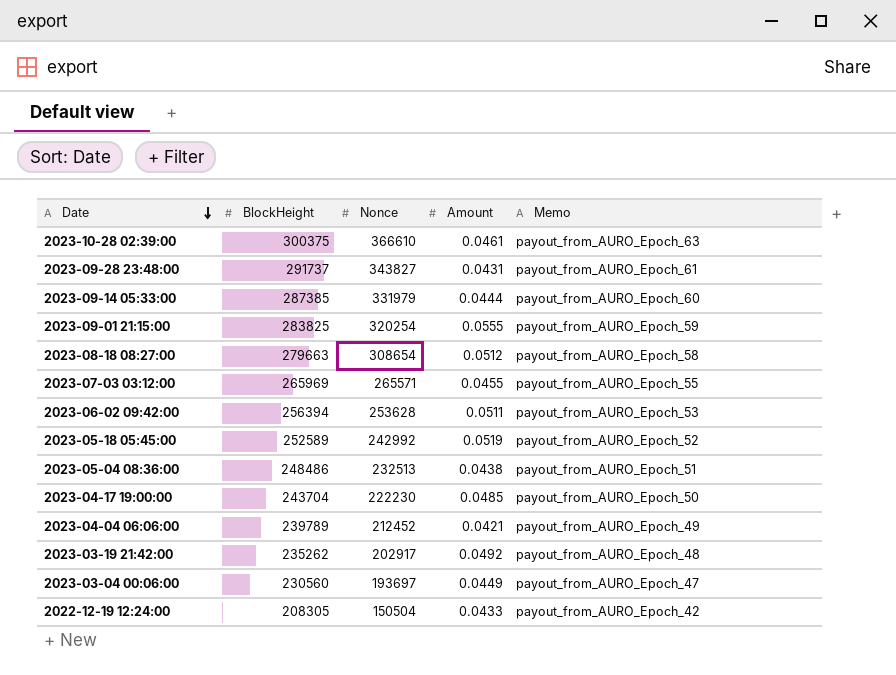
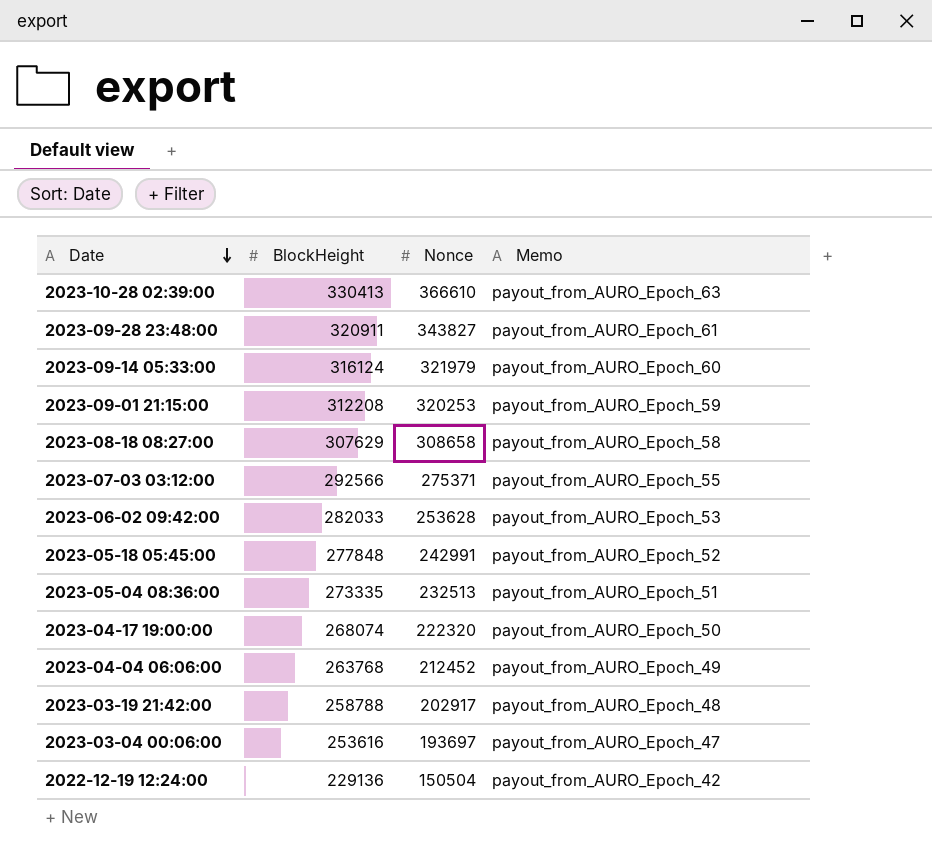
column Amount | position: 4 -> none
2023-10-28 02:39:00 | BlockHeight: 300375 -> 330413
2023-09-28 23:48:00 | BlockHeight: 291737 -> 320911
2023-09-14 05:33:00 | BlockHeight: 287385 -> 316124
2023-09-14 05:33:00 | Nonce: 331979 -> 321979
2023-09-01 21:15:00 | BlockHeight: 283825 -> 312208
2023-09-01 21:15:00 | Nonce: 320254 -> 320253
2023-08-18 08:27:00 | BlockHeight: 279663 -> 307629
2023-08-18 08:27:00 | Nonce: 308654 -> 308658
2023-07-03 03:12:00 | BlockHeight: 265969 -> 292566
2023-07-03 03:12:00 | Nonce: 265571 -> 275371
2023-06-02 09:42:00 | BlockHeight: 256394 -> 282033
2023-05-18 05:45:00 | BlockHeight: 252589 -> 277848
2023-05-18 05:45:00 | Nonce: 242992 -> 242991
2023-05-04 08:36:00 | BlockHeight: 248486 -> 273335
2023-04-17 19:00:00 | BlockHeight: 243704 -> 268074
2023-04-17 19:00:00 | Nonce: 222230 -> 222320
2023-04-04 06:06:00 | BlockHeight: 239789 -> 263768
2023-03-19 21:42:00 | BlockHeight: 235262 -> 258788
2023-03-04 00:06:00 | BlockHeight: 230560 -> 253616
2022-12-19 12:24:00 | BlockHeight: 208305 -> 229136

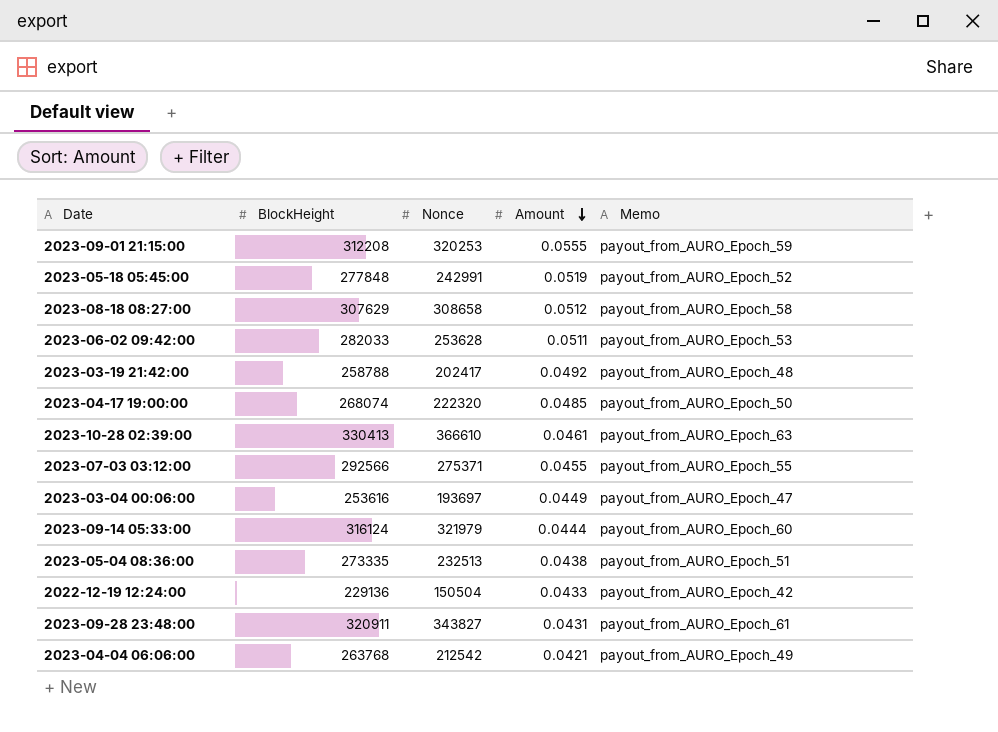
row order: Date descending -> Amount descending
column Amount | position: none -> 4
2023-03-19 21:42:00 | Nonce: 202917 -> 202417
2023-04-04 06:06:00 | Nonce: 212452 -> 212542

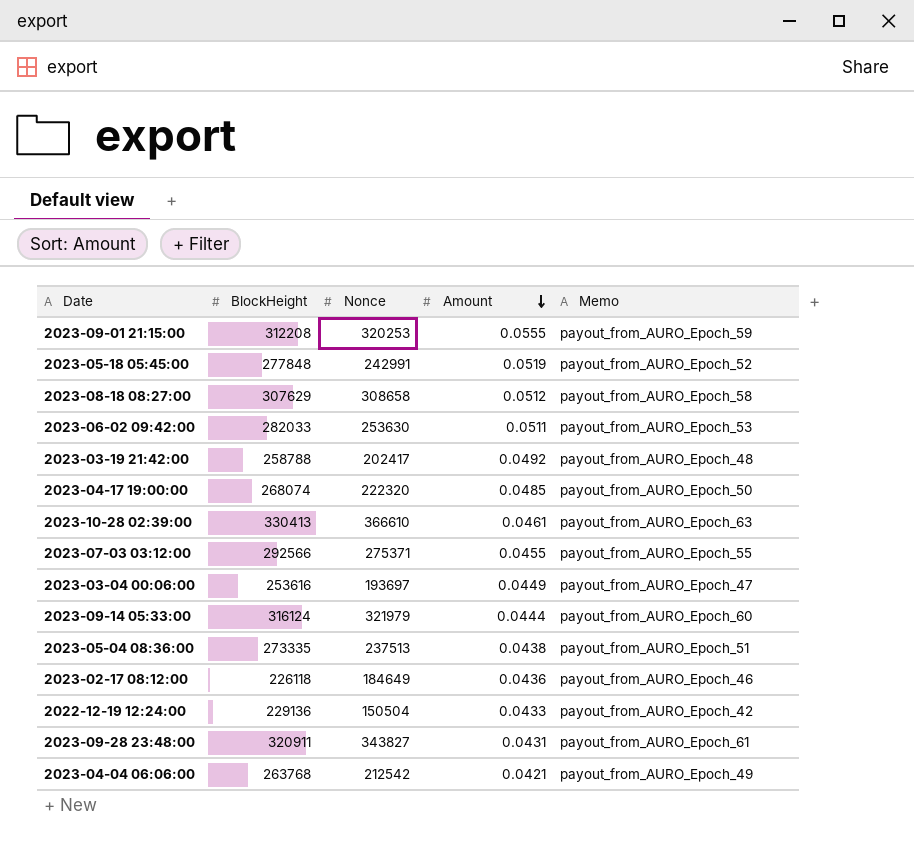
2023-06-02 09:42:00 | Nonce: 253628 -> 253630
2023-05-04 08:36:00 | Nonce: 232513 -> 237513
row 2023-02-17 08:12:00: none -> 226118 | 184649 | 0.0436 | payout_from_AURO_Epoch_46

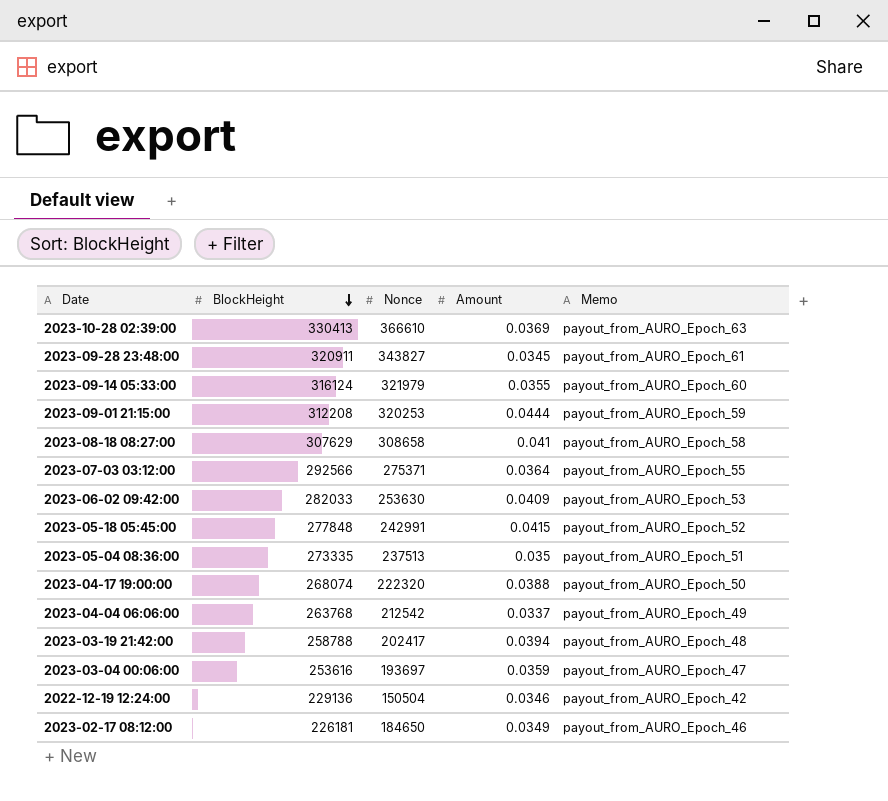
row order: Amount descending -> BlockHeight descending
2023-10-28 02:39:00 | Amount: 0.0461 -> 0.0369
2023-09-28 23:48:00 | Amount: 0.0431 -> 0.0345
2023-09-14 05:33:00 | Amount: 0.0444 -> 0.0355
2023-09-01 21:15:00 | Amount: 0.0555 -> 0.0444
2023-08-18 08:27:00 | Amount: 0.0512 -> 0.041
2023-07-03 03:12:00 | Amount: 0.0455 -> 0.0364
2023-06-02 09:42:00 | Amount: 0.0511 -> 0.0409
2023-05-18 05:45:00 | Amount: 0.0519 -> 0.0415
2023-05-04 08:36:00 | Amount: 0.0438 -> 0.035
2023-04-17 19:00:00 | Amount: 0.0485 -> 0.0388
2023-04-04 06:06:00 | Amount: 0.0421 -> 0.0337
2023-03-19 21:42:00 | Amount: 0.0492 -> 0.0394
2023-03-04 00:06:00 | Amount: 0.0449 -> 0.0359
2022-12-19 12:24:00 | Amount: 0.0433 -> 0.0346
2023-02-17 08:12:00 | BlockHeight: 226118 -> 226181
2023-02-17 08:12:00 | Nonce: 184649 -> 184650
2023-02-17 08:12:00 | Amount: 0.0436 -> 0.0349

